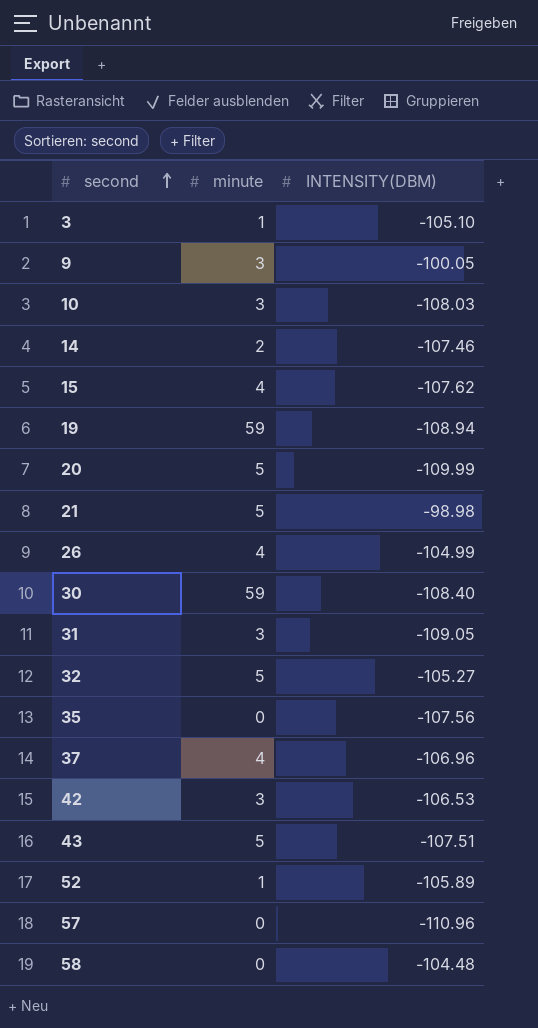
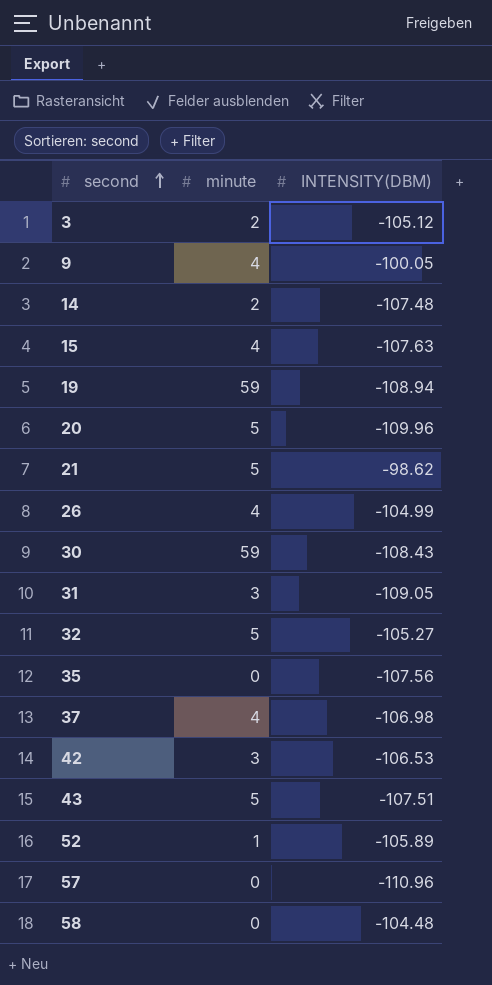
row 10: 3 | -108.03 -> none
3 | minute: 1 -> 2
3 | INTENSITY(DBM): -105.10 -> -105.12
9 | minute: 3 -> 4
14 | INTENSITY(DBM): -107.46 -> -107.48
15 | INTENSITY(DBM): -107.62 -> -107.63
20 | INTENSITY(DBM): -109.99 -> -109.96
21 | INTENSITY(DBM): -98.98 -> -98.62
30 | INTENSITY(DBM): -108.40 -> -108.43
37 | INTENSITY(DBM): -106.96 -> -106.98

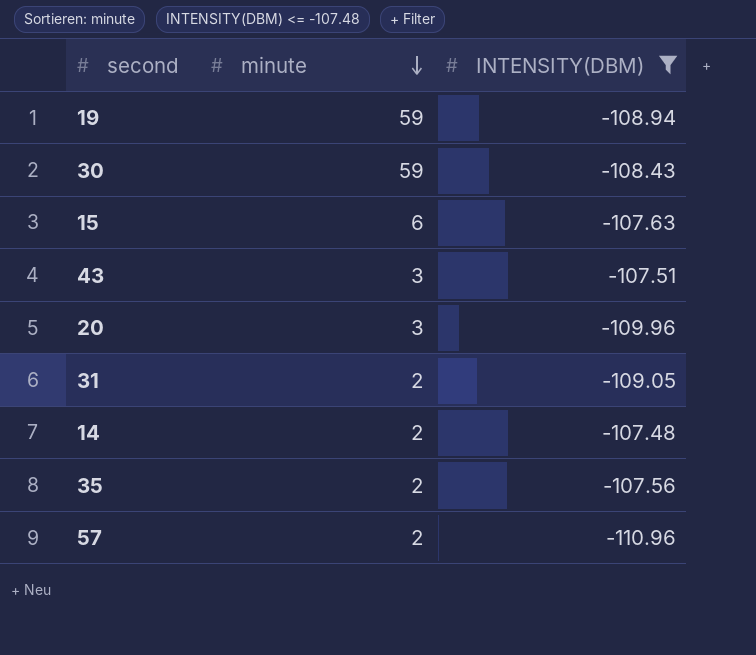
filter: none -> INTENSITY(DBM) <= -107.48
row order: second ascending -> minute descending
15 | minute: 4 -> 6
43 | minute: 5 -> 3
20 | minute: 5 -> 3
31 | minute: 3 -> 2
35 | minute: 0 -> 2
57 | minute: 0 -> 2

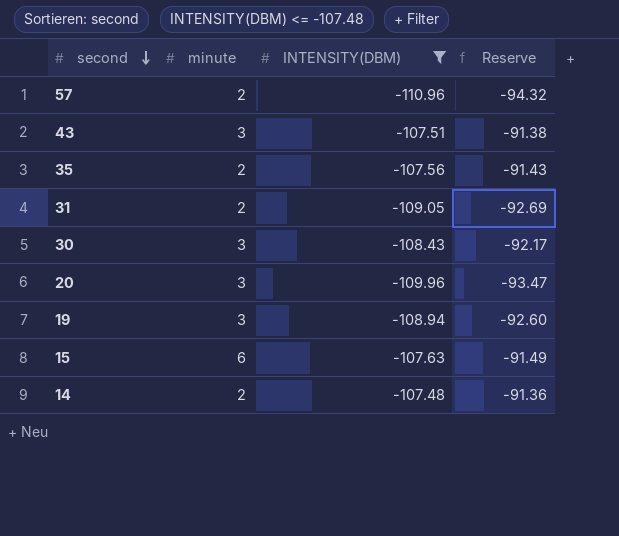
row order: minute descending -> second descending
column Reserve | formula: none -> [INTENSITY(DBM)] * 0.85
30 | minute: 59 -> 3
19 | minute: 59 -> 3

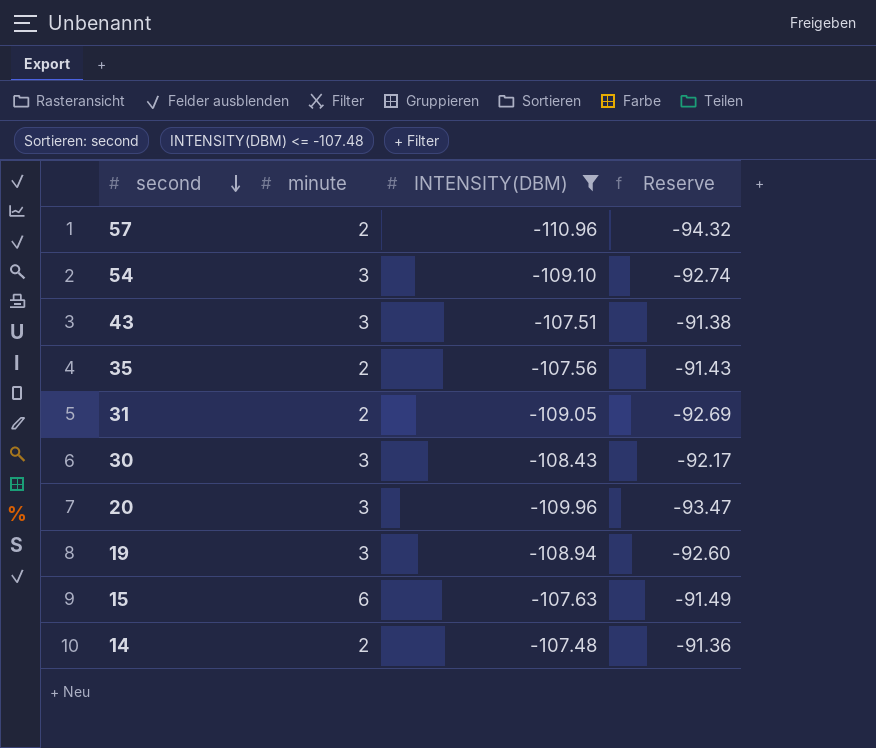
row 54: none -> 3 | -109.10 | -92.74

